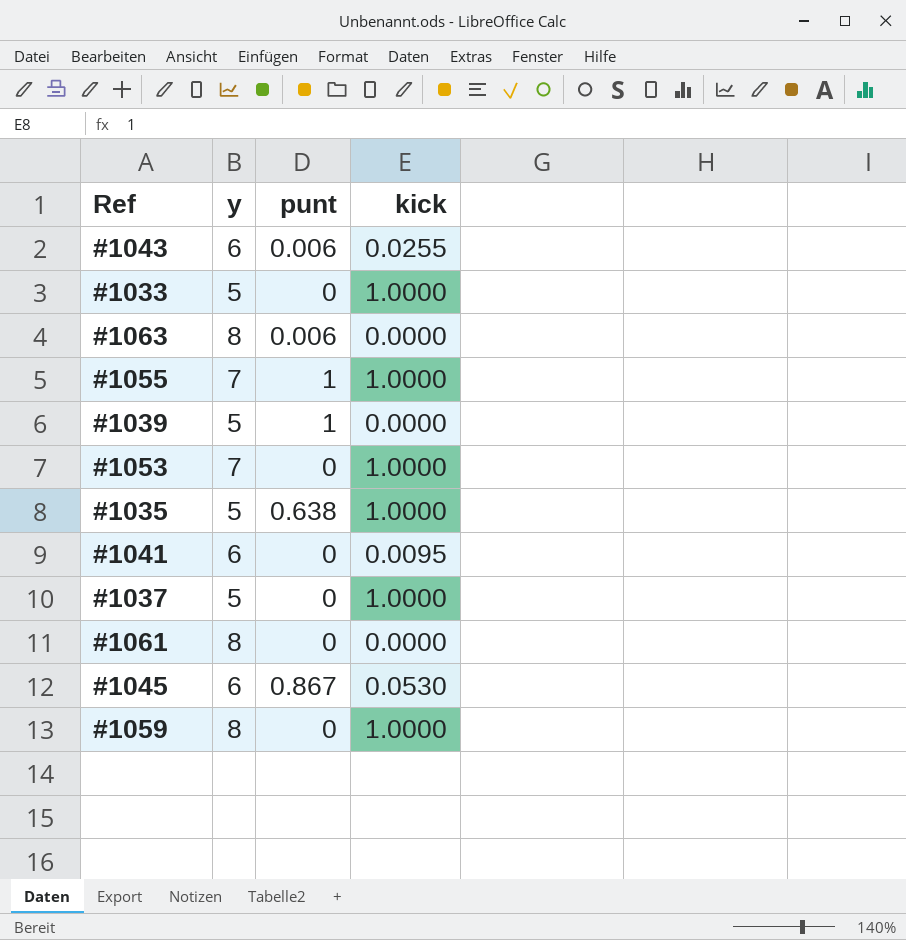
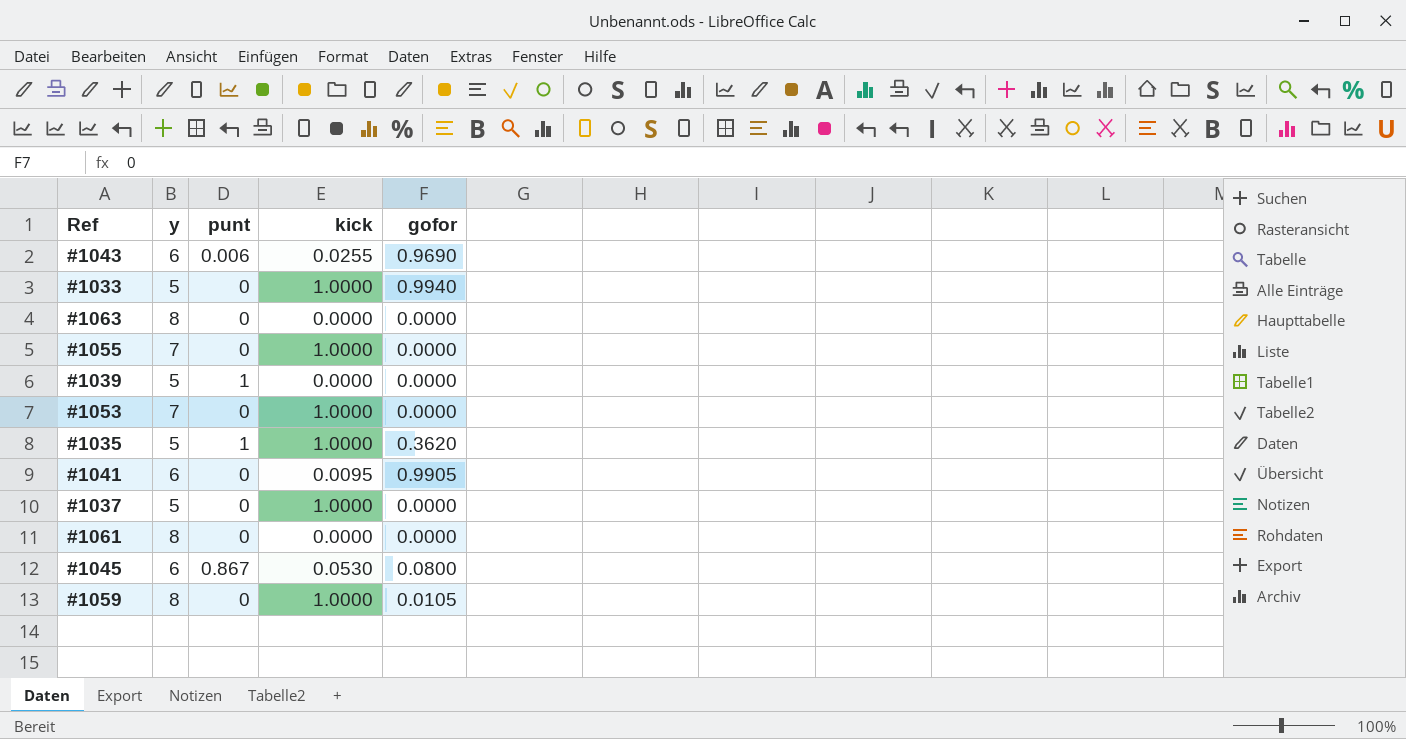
column gofor | position: none -> 5
#1063 | punt: 0.006 -> 0
#1055 | punt: 1 -> 0
#1035 | punt: 0.638 -> 1

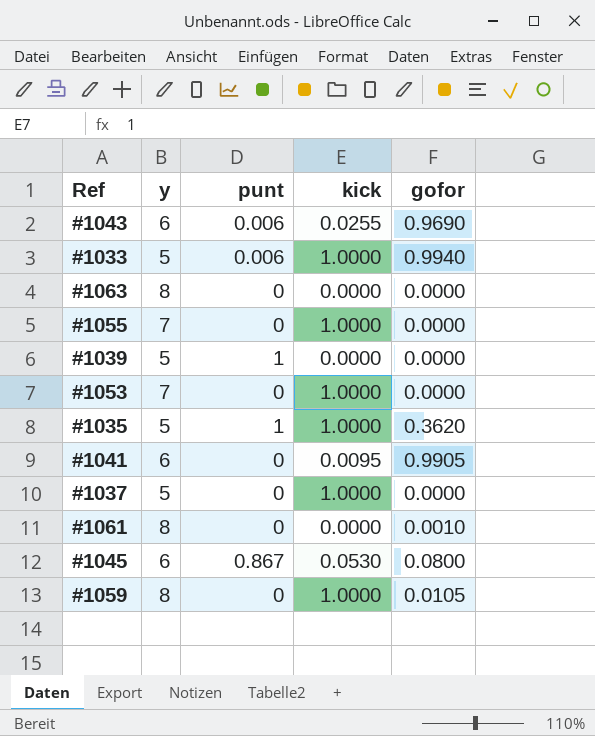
#1033 | punt: 0 -> 0.006
#1061 | gofor: 0.0000 -> 0.0010

